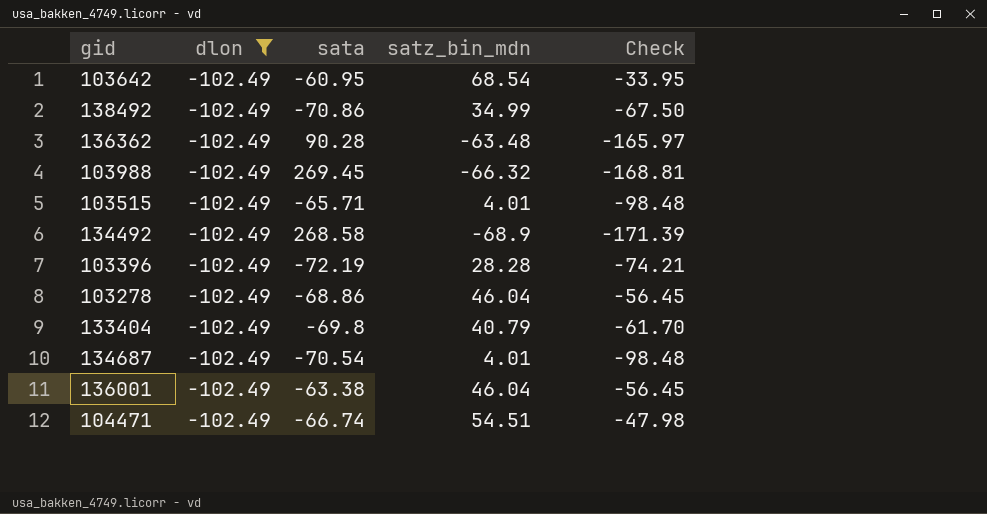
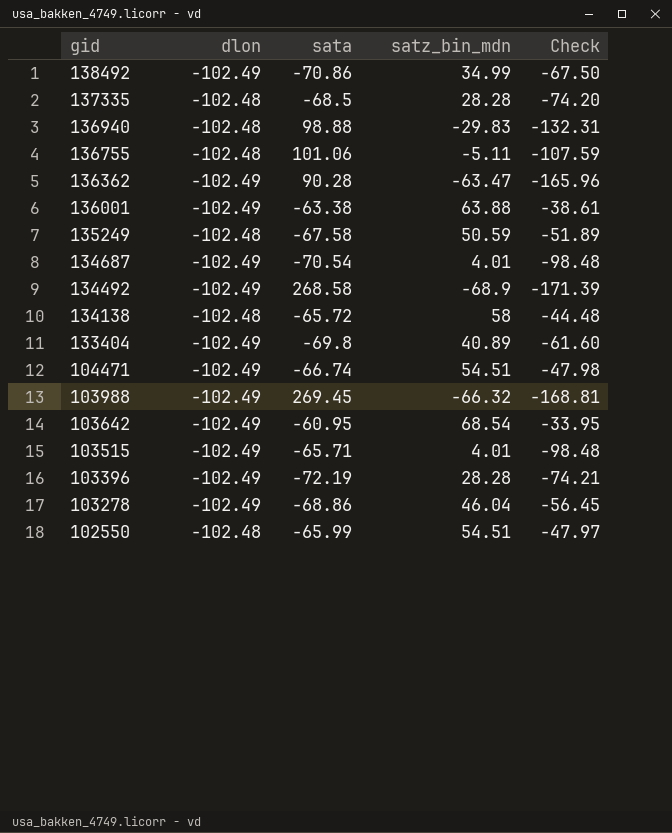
filter: dlon = -102.49 -> none
row order: none -> gid descending
136362 | satz_bin_mdn: -63.48 -> -63.47
136362 | Check: -165.97 -> -165.96
136001 | satz_bin_mdn: 46.04 -> 63.88
136001 | Check: -56.45 -> -38.61
133404 | satz_bin_mdn: 40.79 -> 40.89
133404 | Check: -61.70 -> -61.60

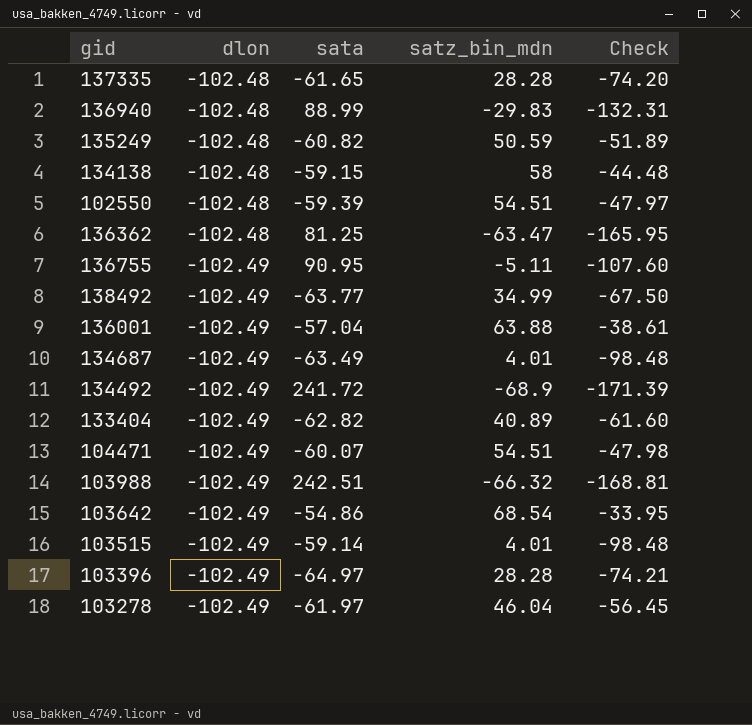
row order: gid descending -> dlon descending
137335 | sata: -68.5 -> -61.65
136940 | sata: 98.88 -> 88.99
135249 | sata: -67.58 -> -60.82
134138 | sata: -65.72 -> -59.15
102550 | sata: -65.99 -> -59.39
136362 | dlon: -102.49 -> -102.48
136362 | sata: 90.28 -> 81.25
136362 | Check: -165.96 -> -165.95
136755 | dlon: -102.48 -> -102.49
136755 | sata: 101.06 -> 90.95
136755 | Check: -107.59 -> -107.60
138492 | sata: -70.86 -> -63.77
136001 | sata: -63.38 -> -57.04
134687 | sata: -70.54 -> -63.49
134492 | sata: 268.58 -> 241.72
133404 | sata: -69.8 -> -62.82
104471 | sata: -66.74 -> -60.07
103988 | sata: 269.45 -> 242.51
103642 | sata: -60.95 -> -54.86
103515 | sata: -65.71 -> -59.14
103396 | sata: -72.19 -> -64.97
103278 | sata: -68.86 -> -61.97

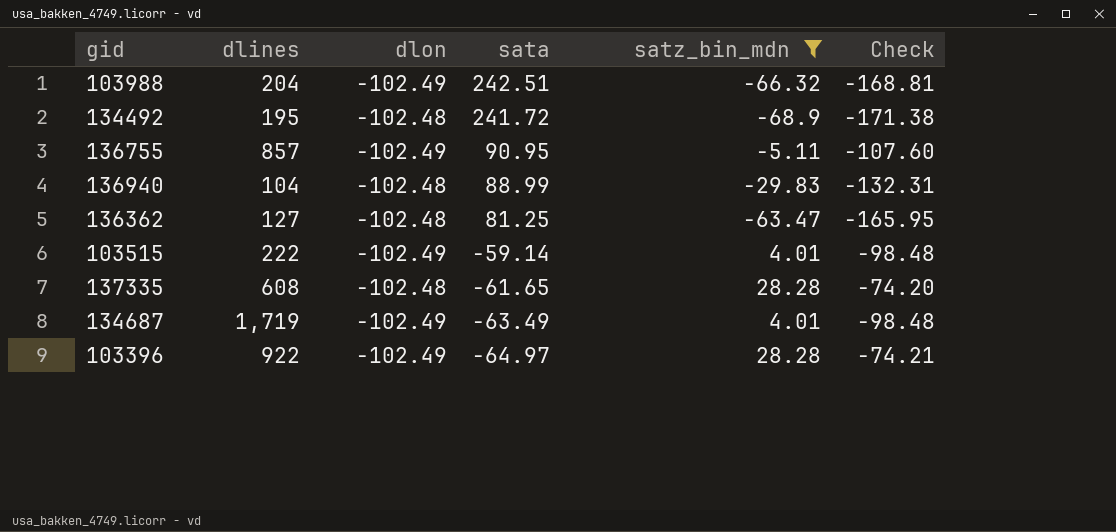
filter: none -> satz_bin_mdn <= 28.28
row order: dlon descending -> sata descending
column dlines | position: none -> 2
134492 | dlon: -102.49 -> -102.48
134492 | Check: -171.39 -> -171.38

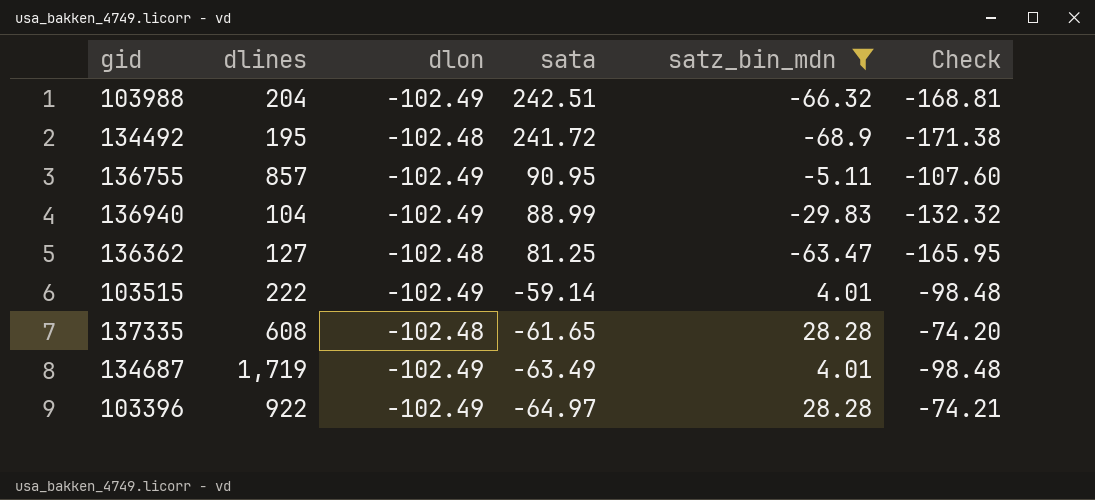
136940 | dlon: -102.48 -> -102.49
136940 | Check: -132.31 -> -132.32

